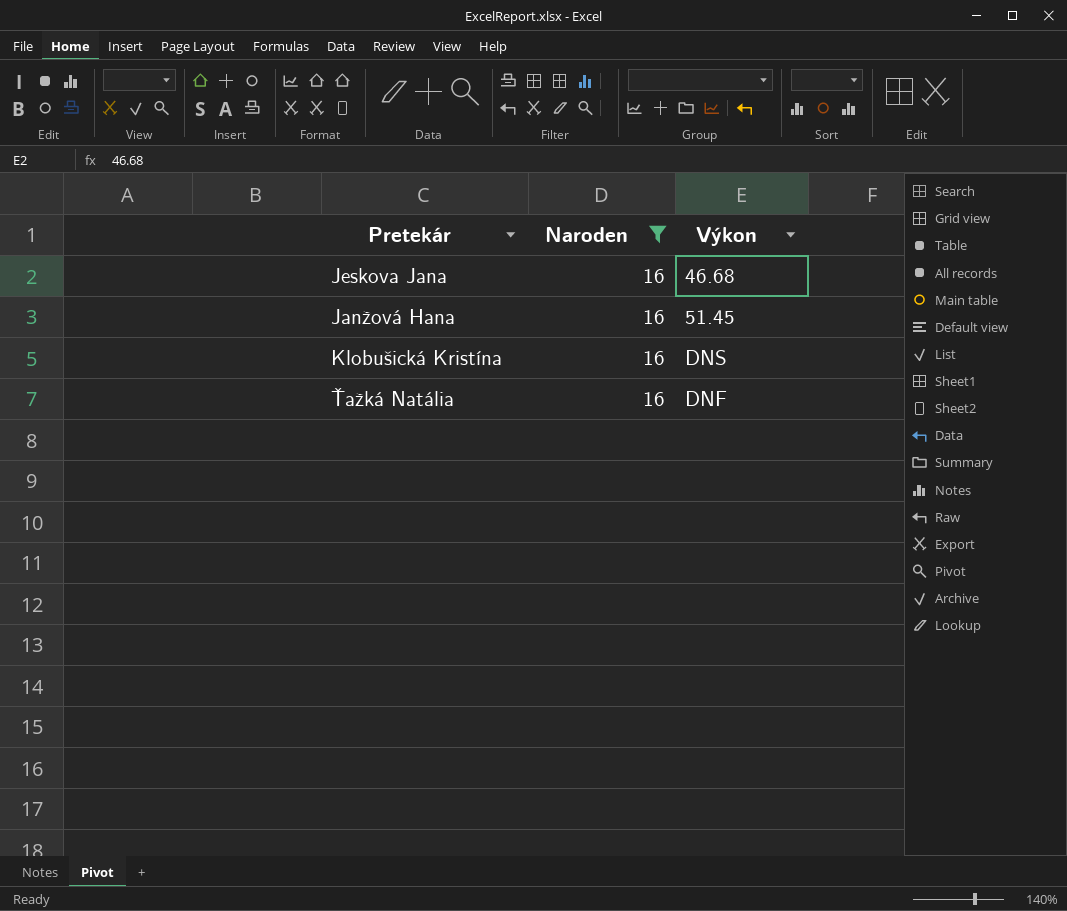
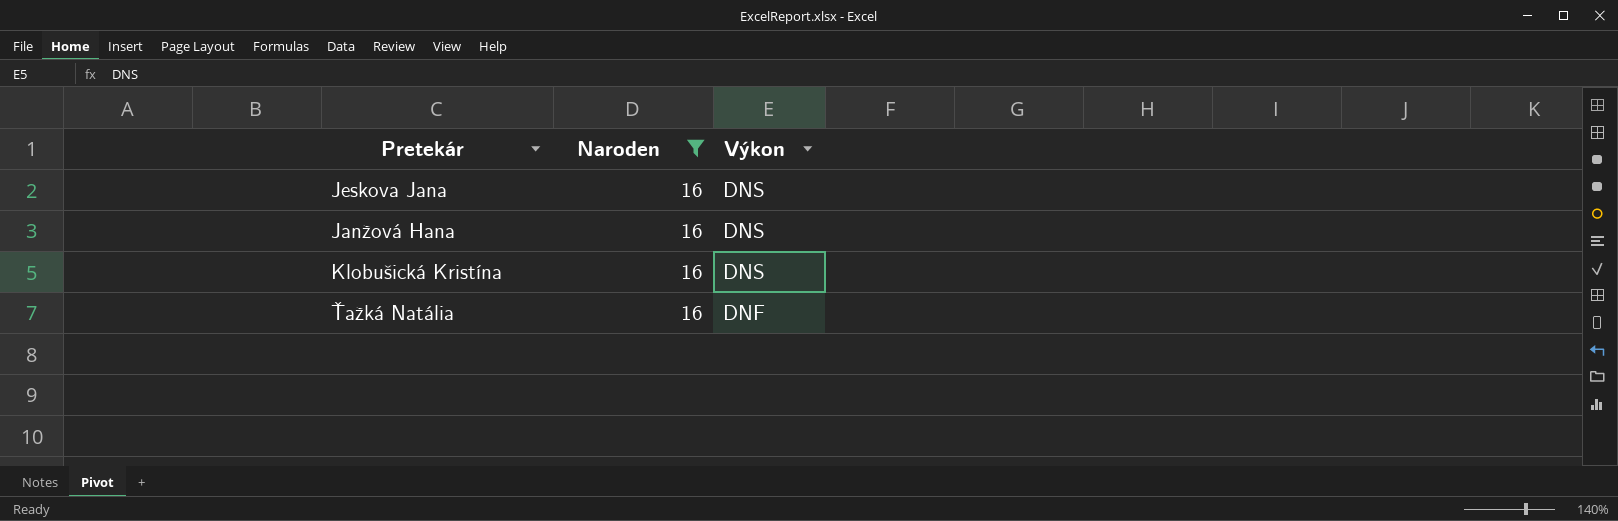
Jeskova Jana | Výkon: 46.68 -> DNS
Janžová Hana | Výkon: 51.45 -> DNS

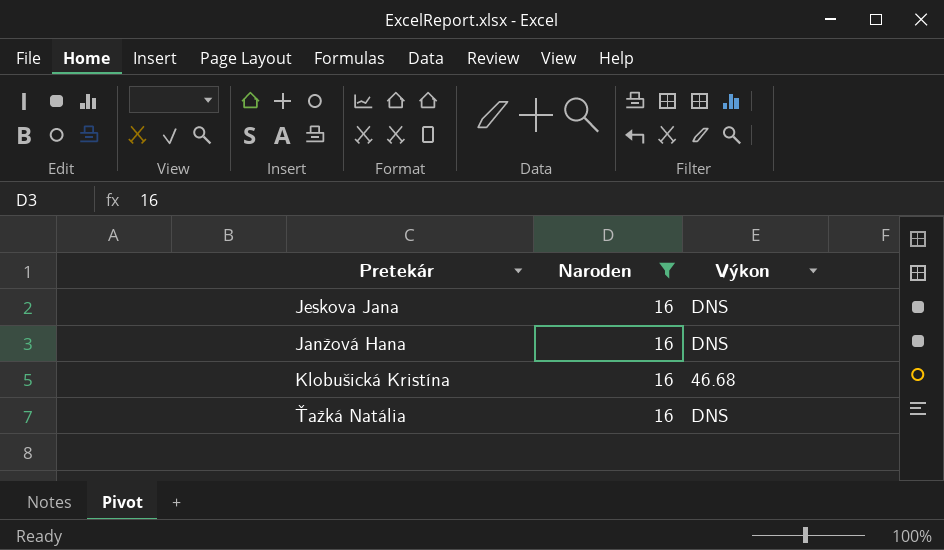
Klobušická Kristína | Výkon: DNS -> 46.68
Ťažká Natália | Výkon: DNF -> DNS

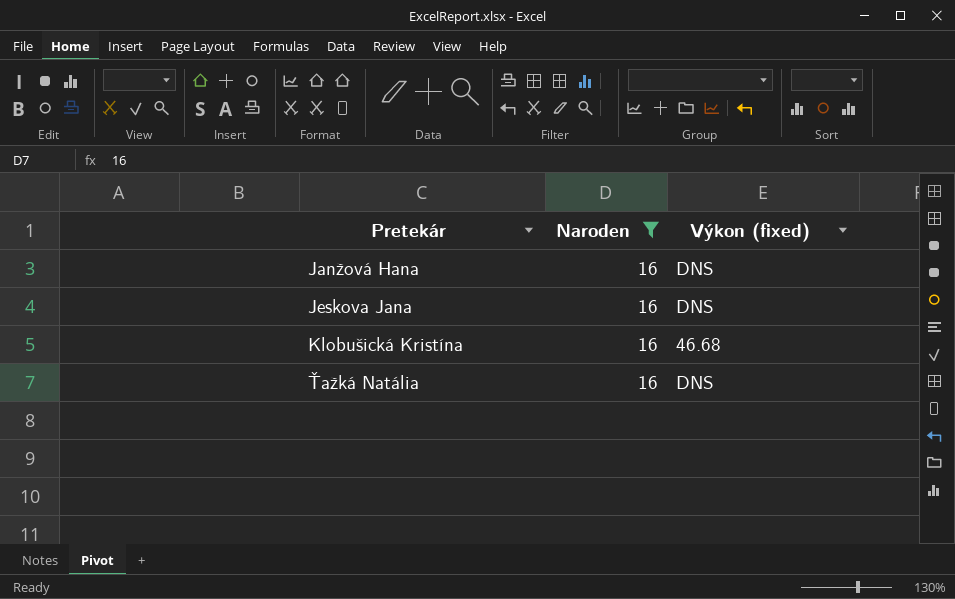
row order: none -> Pretekár ascending
column name: Výkon -> Výkon (fixed)

